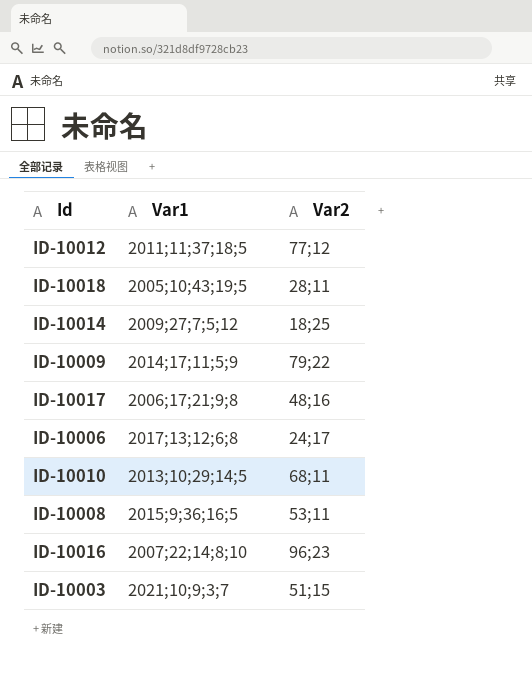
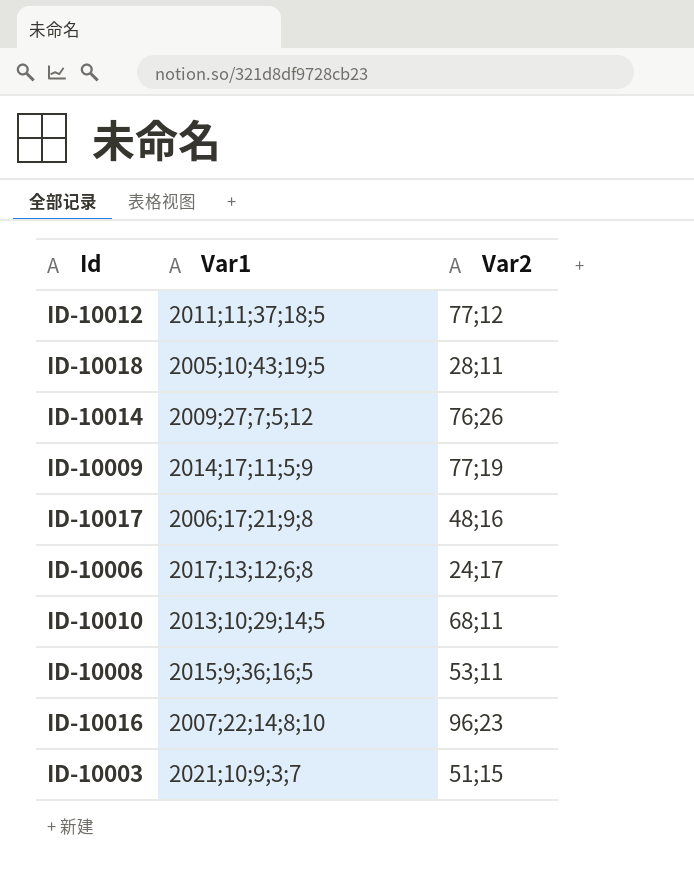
ID-10014 | Var2: 18;25 -> 76;26
ID-10009 | Var2: 79;22 -> 77;19

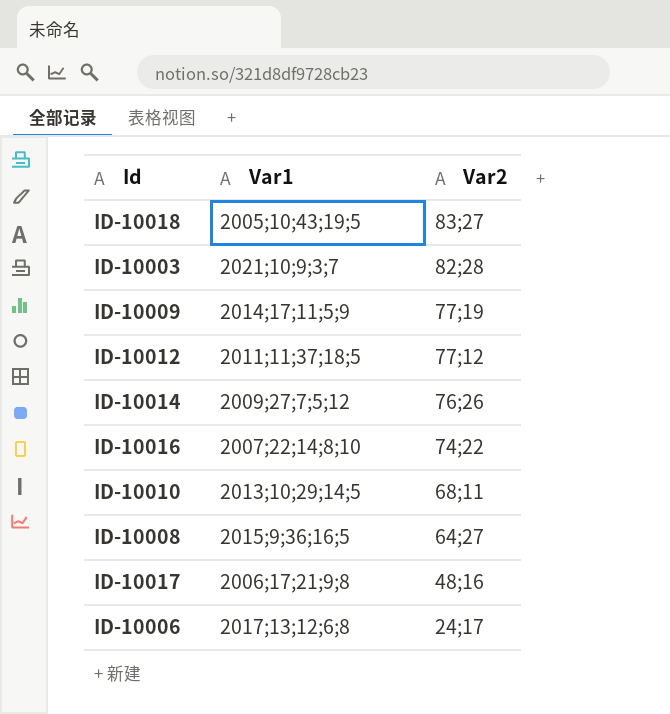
row order: none -> Var2 descending
ID-10018 | Var2: 28;11 -> 83;27
ID-10003 | Var2: 51;15 -> 82;28
ID-10016 | Var2: 96;23 -> 74;22
ID-10008 | Var2: 53;11 -> 64;27

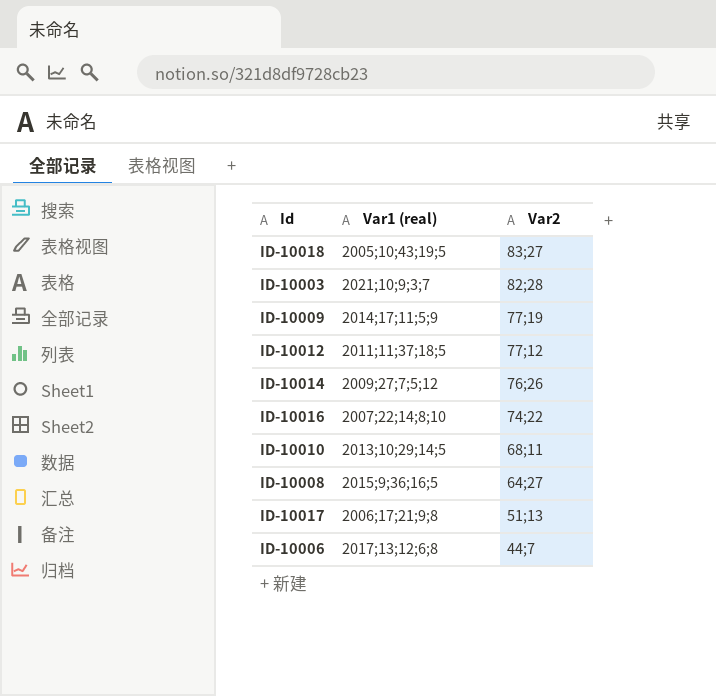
column name: Var1 -> Var1 (real)
ID-10017 | Var2: 48;16 -> 51;13
ID-10006 | Var2: 24;17 -> 44;7

